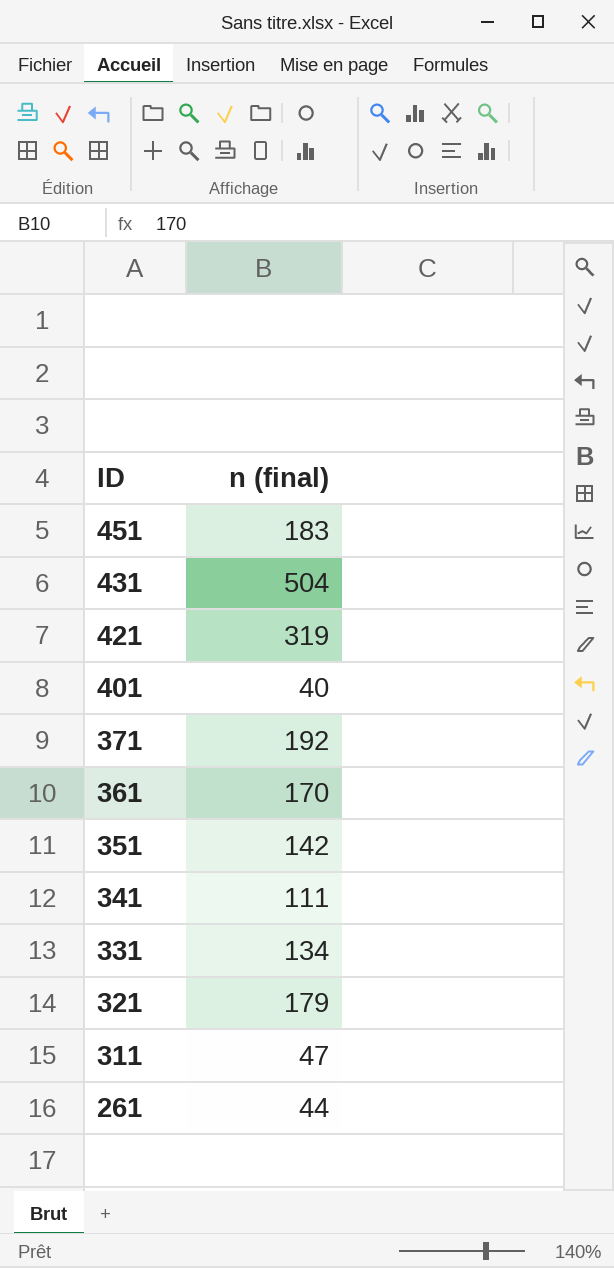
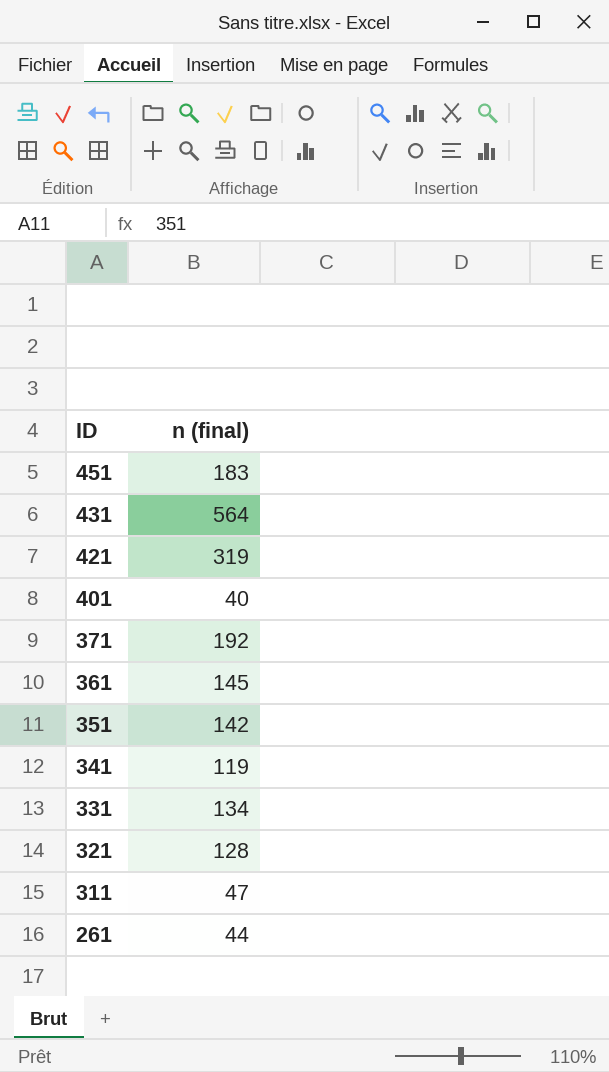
431 | n (final): 504 -> 564
361 | n (final): 170 -> 145
341 | n (final): 111 -> 119
321 | n (final): 179 -> 128

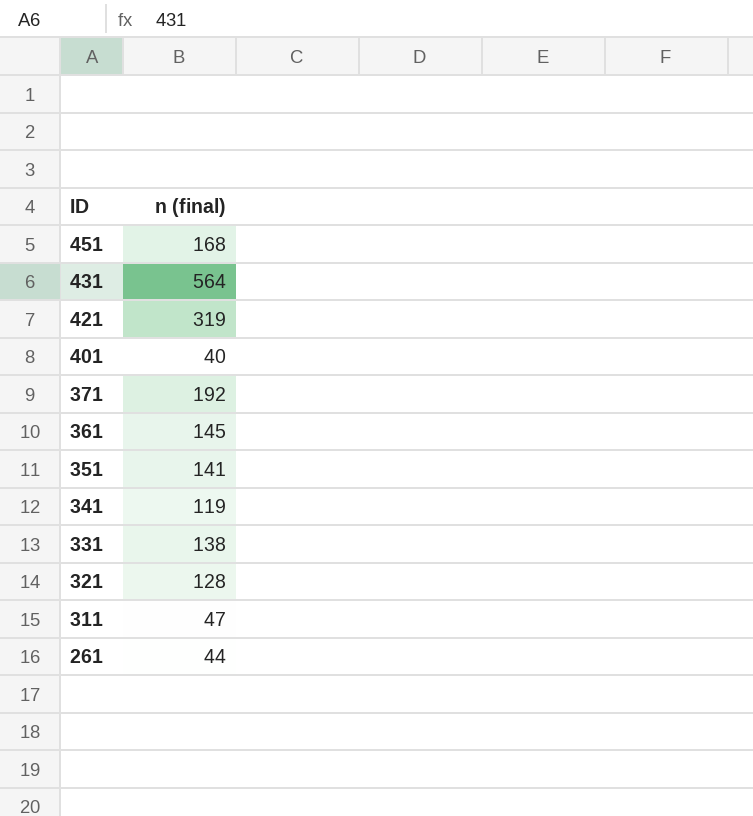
451 | n (final): 183 -> 168
351 | n (final): 142 -> 141
331 | n (final): 134 -> 138

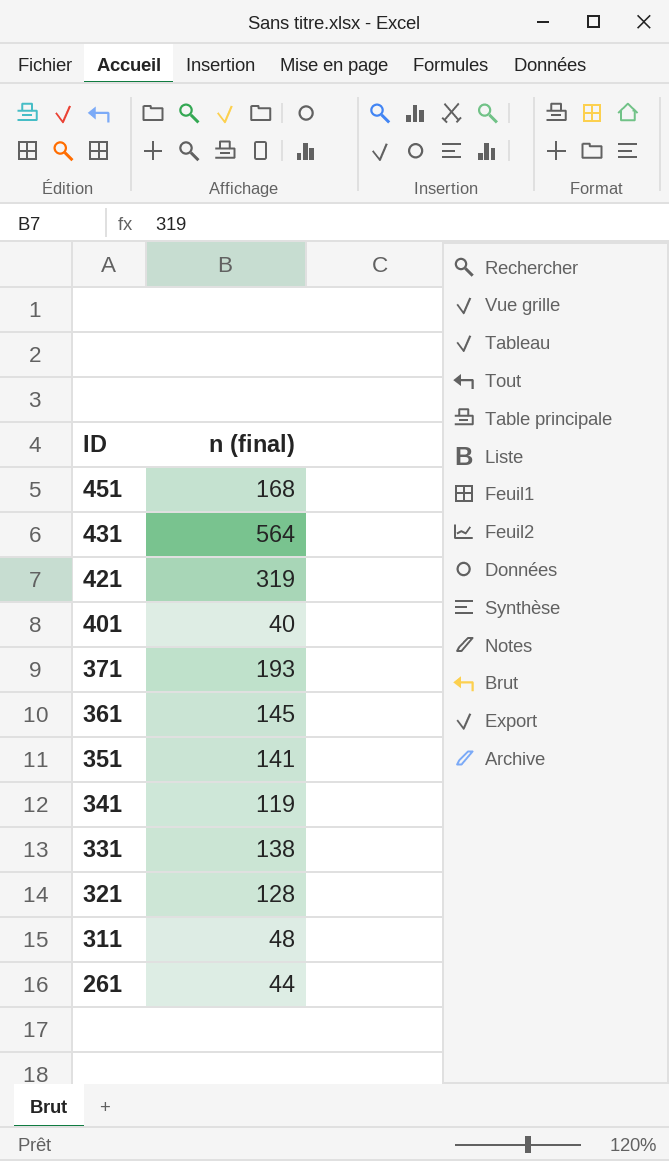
371 | n (final): 192 -> 193
311 | n (final): 47 -> 48

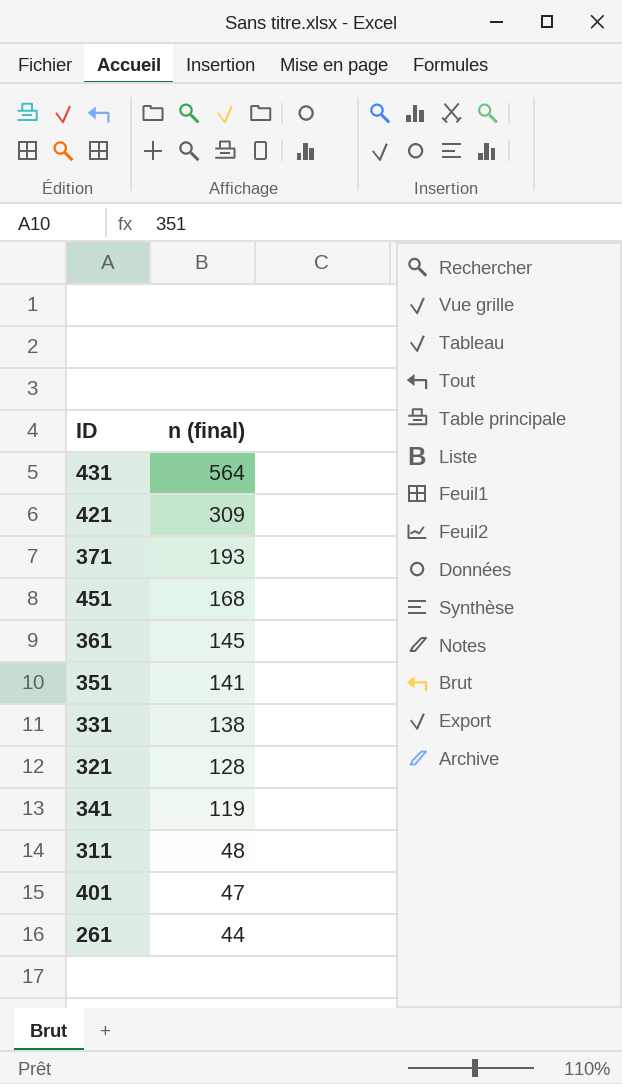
row order: ID descending -> n (final) descending
421 | n (final): 319 -> 309
401 | n (final): 40 -> 47

